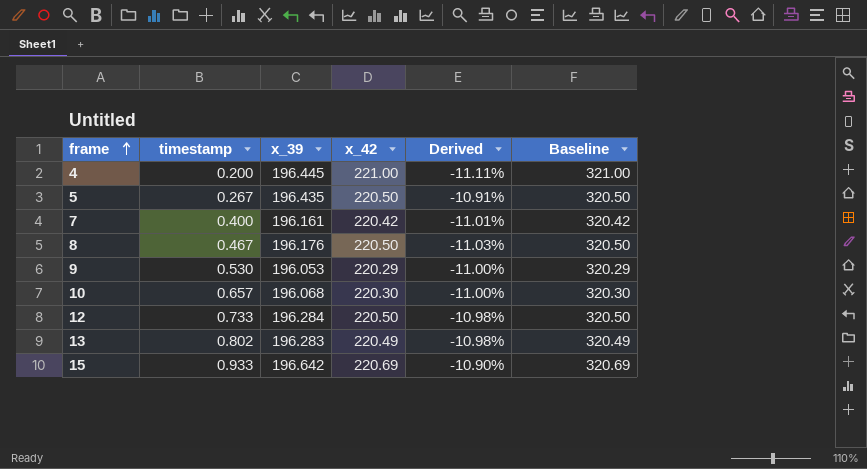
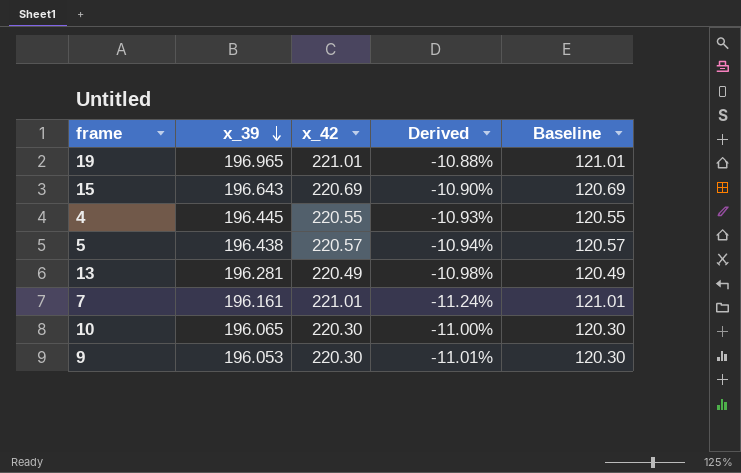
row order: frame ascending -> x_39 descending
column timestamp | position: 2 -> none
column Baseline | formula: [x_42] + 100 -> [x_42] - 100
row 8: 0.467 | 196.176 | 220.50 | -11.03% | 320.50 -> none
row 12: 0.733 | 196.284 | 220.50 | -10.98% | 320.50 -> none
row 19: none -> 196.965 | 221.01 | -10.88% | 121.01
15 | x_39: 196.642 -> 196.643
4 | x_42: 221.00 -> 220.55
4 | Derived: -11.11% -> -10.93%
5 | x_39: 196.435 -> 196.438
5 | x_42: 220.50 -> 220.57
5 | Derived: -10.91% -> -10.94%
13 | x_39: 196.283 -> 196.281
7 | x_42: 220.42 -> 221.01
7 | Derived: -11.01% -> -11.24%
10 | x_39: 196.068 -> 196.065
9 | x_42: 220.29 -> 220.30
9 | Derived: -11.00% -> -11.01%

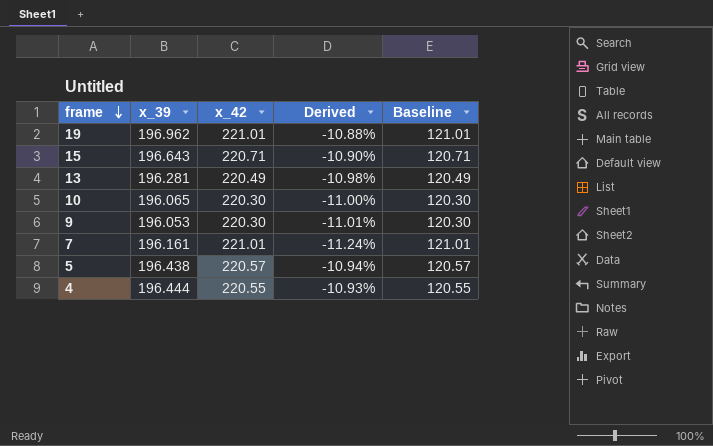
row order: x_39 descending -> frame descending
19 | x_39: 196.965 -> 196.962
15 | x_42: 220.69 -> 220.71
15 | Baseline: 120.69 -> 120.71
4 | x_39: 196.445 -> 196.444

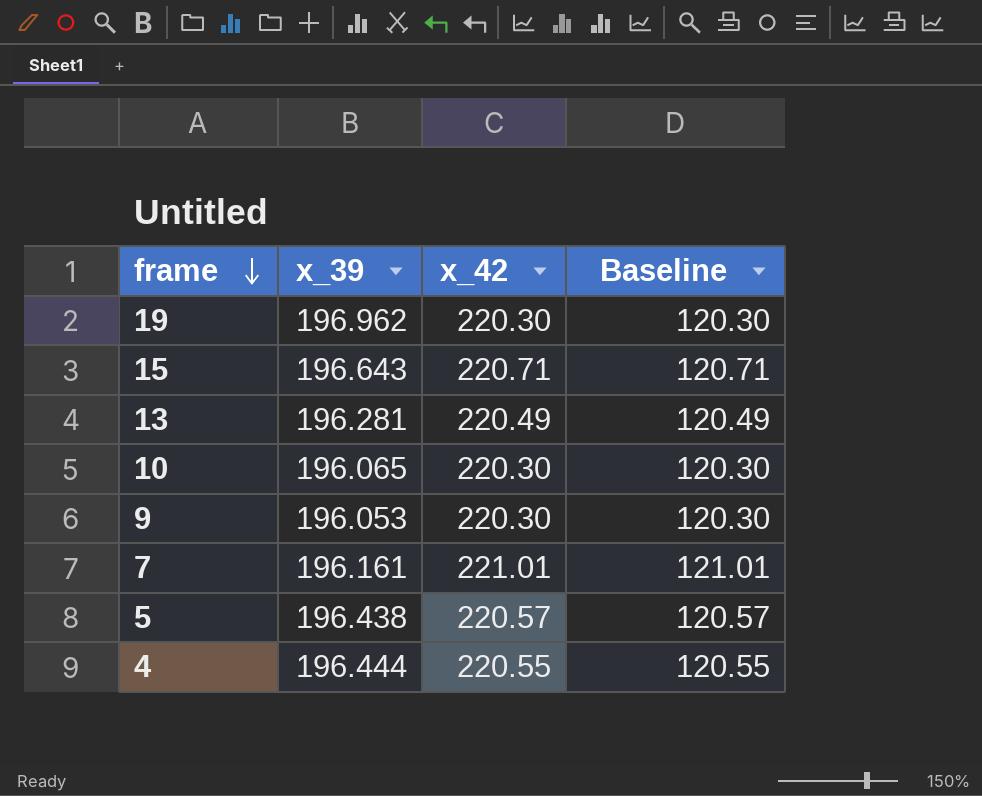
column Derived | formula: ([x_39] - [x_42]) / [x_42] -> none
19 | x_42: 221.01 -> 220.30
19 | Baseline: 121.01 -> 120.30

